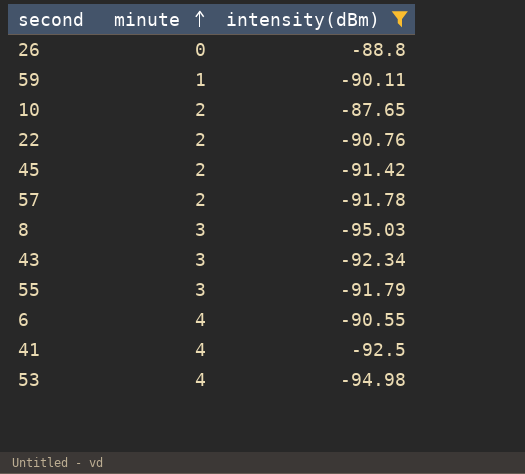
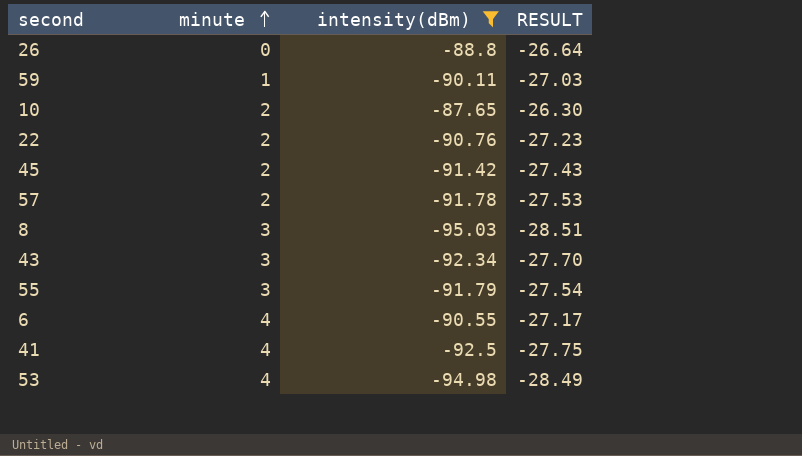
column RESULT | formula: none -> [intensity(dBm)] * 0.3

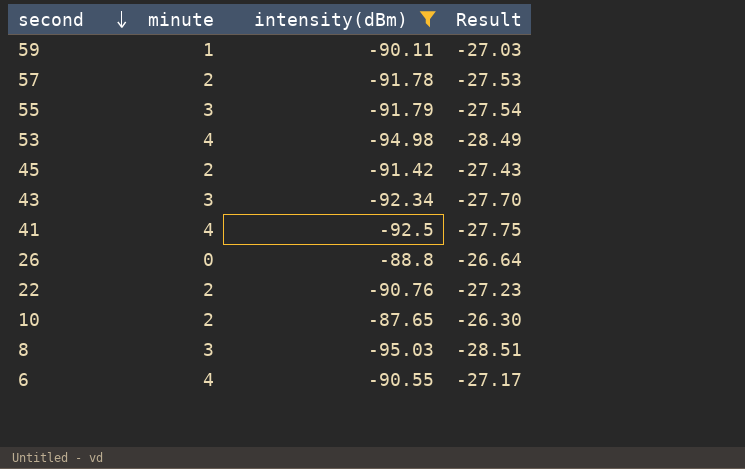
row order: minute ascending -> second descending
column name: RESULT -> Result

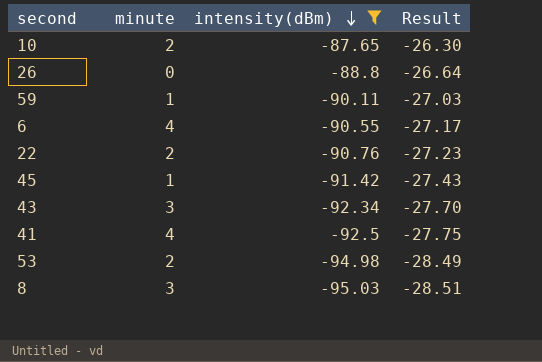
row order: second descending -> intensity(dBm) descending
row 57: 2 | -91.78 | -27.53 -> none
row 55: 3 | -91.79 | -27.54 -> none
45 | minute: 2 -> 1
53 | minute: 4 -> 2

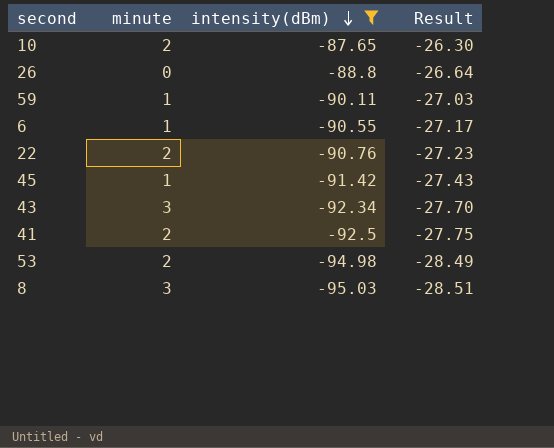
6 | minute: 4 -> 1
41 | minute: 4 -> 2

